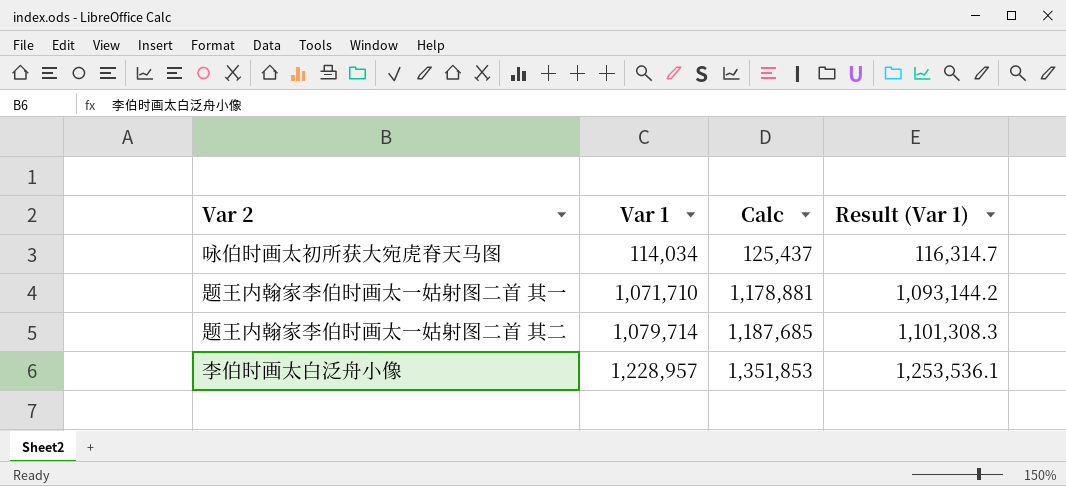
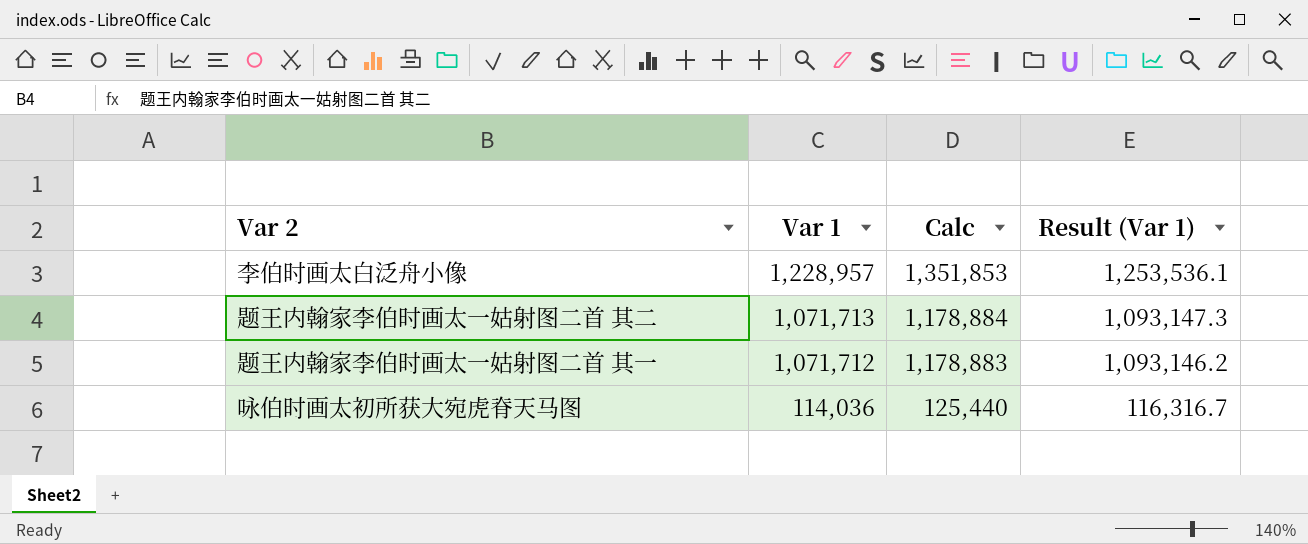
row order: Var 1 ascending -> Var 1 descending
题王内翰家李伯时画太一姑射图二首 其二 | Var 1: 1,079,714 -> 1,071,713
题王内翰家李伯时画太一姑射图二首 其二 | Calc: 1,187,685 -> 1,178,884
题王内翰家李伯时画太一姑射图二首 其二 | Result (Var 1): 1,101,308.3 -> 1,093,147.3
题王内翰家李伯时画太一姑射图二首 其一 | Var 1: 1,071,710 -> 1,071,712
题王内翰家李伯时画太一姑射图二首 其一 | Calc: 1,178,881 -> 1,178,883
题王内翰家李伯时画太一姑射图二首 其一 | Result (Var 1): 1,093,144.2 -> 1,093,146.2
咏伯时画太初所获大宛虎脊天马图 | Var 1: 114,034 -> 114,036
咏伯时画太初所获大宛虎脊天马图 | Calc: 125,437 -> 125,440
咏伯时画太初所获大宛虎脊天马图 | Result (Var 1): 116,314.7 -> 116,316.7

